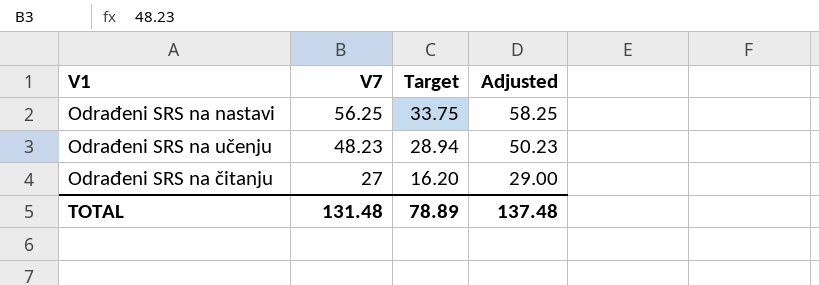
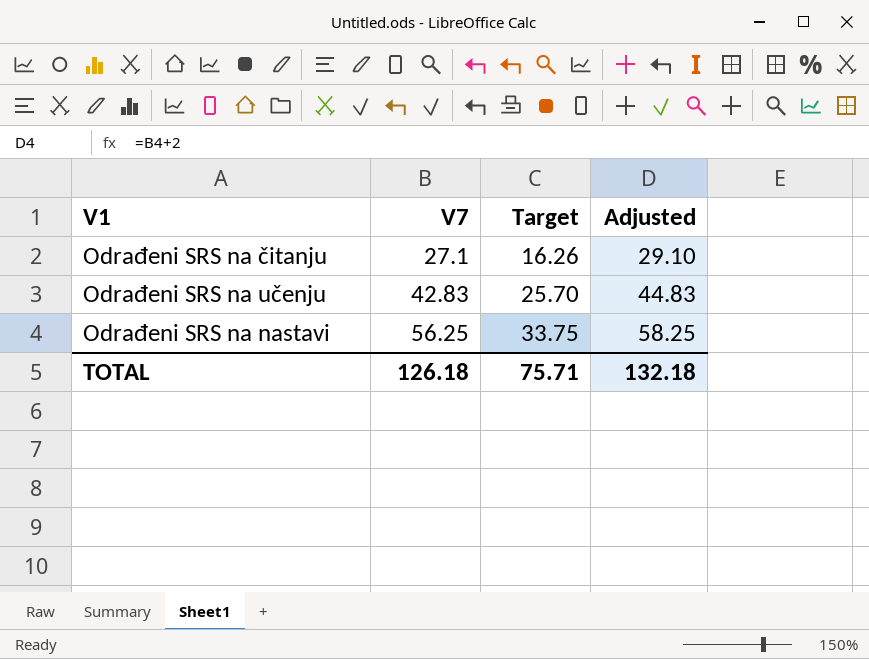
row order: V7 descending -> V7 ascending
Odrađeni SRS na čitanju | V7: 27 -> 27.1
Odrađeni SRS na čitanju | Target: 16.20 -> 16.26
Odrađeni SRS na čitanju | Adjusted: 29.00 -> 29.10
Odrađeni SRS na učenju | V7: 48.23 -> 42.83
Odrađeni SRS na učenju | Target: 28.94 -> 25.70
Odrađeni SRS na učenju | Adjusted: 50.23 -> 44.83
TOTAL | V7: 131.48 -> 126.18
TOTAL | Target: 78.89 -> 75.71
TOTAL | Adjusted: 137.48 -> 132.18

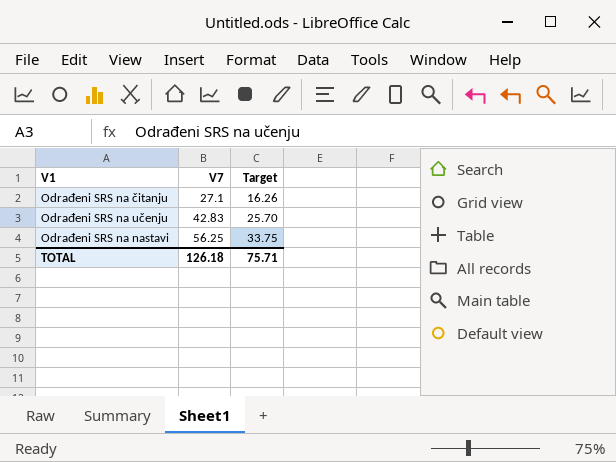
column Adjusted | formula: [V7] + 2 -> none

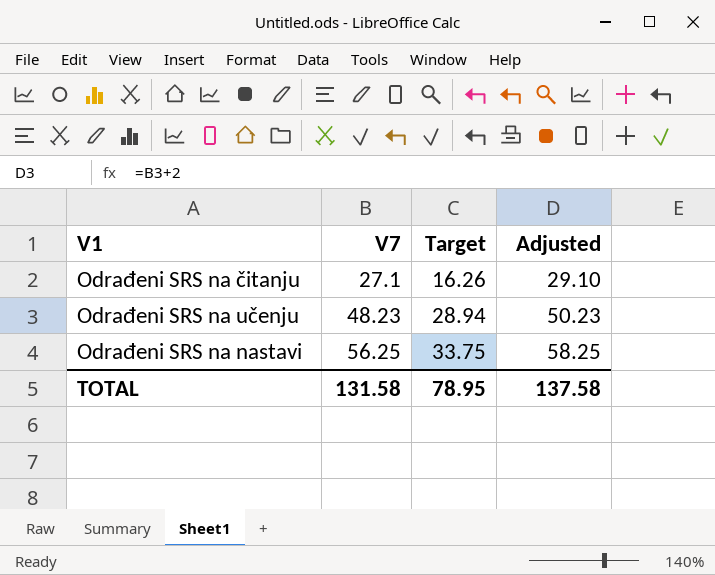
column Adjusted | formula: none -> [V7] + 2
Odrađeni SRS na učenju | V7: 42.83 -> 48.23
Odrađeni SRS na učenju | Target: 25.70 -> 28.94
TOTAL | V7: 126.18 -> 131.58
TOTAL | Target: 75.71 -> 78.95

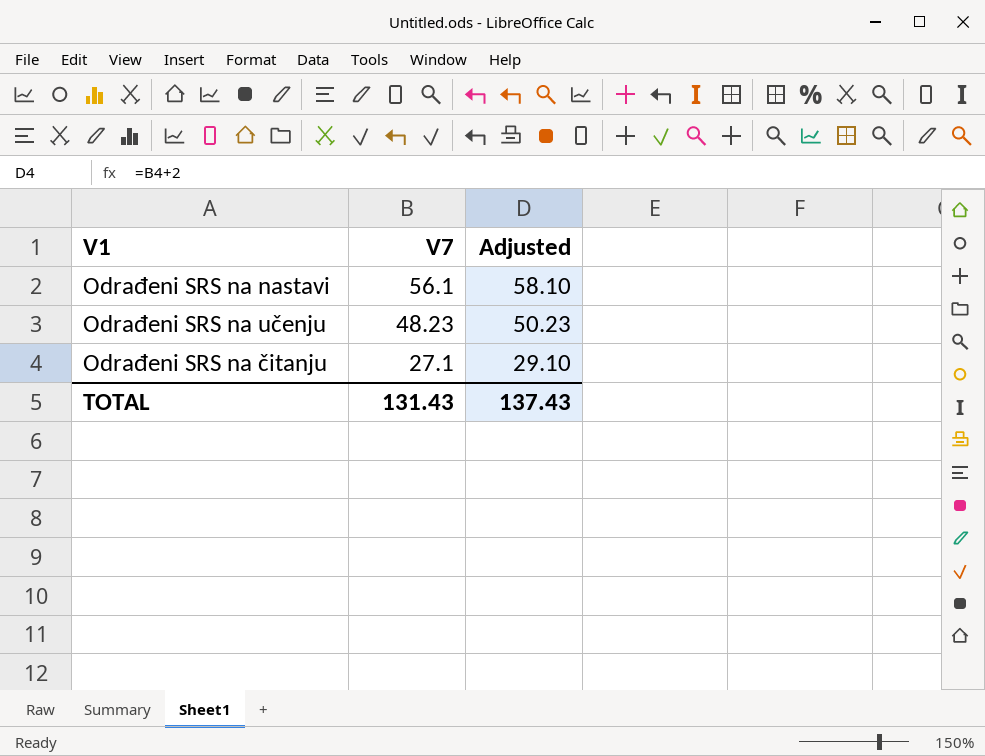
row order: V7 ascending -> V7 descending
column Target | formula: [V7] * 0.6 -> none
Odrađeni SRS na nastavi | V7: 56.25 -> 56.1
Odrađeni SRS na nastavi | Adjusted: 58.25 -> 58.10
TOTAL | V7: 131.58 -> 131.43
TOTAL | Adjusted: 137.58 -> 137.43

